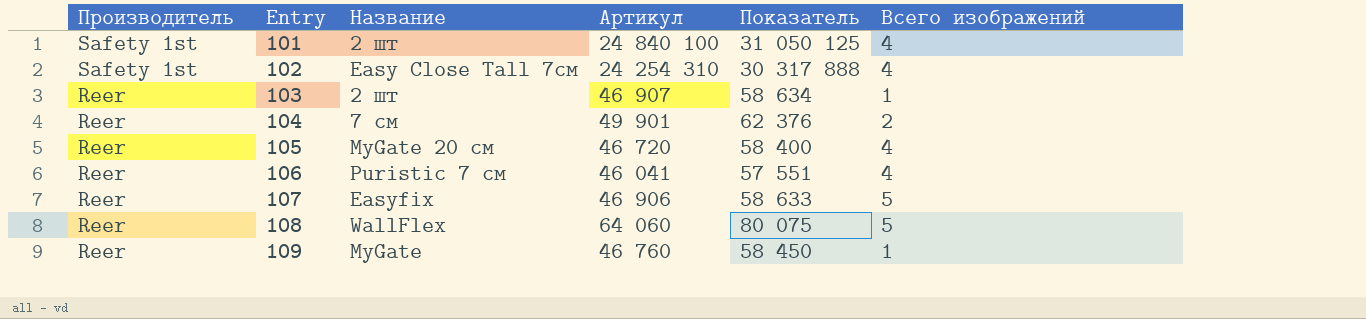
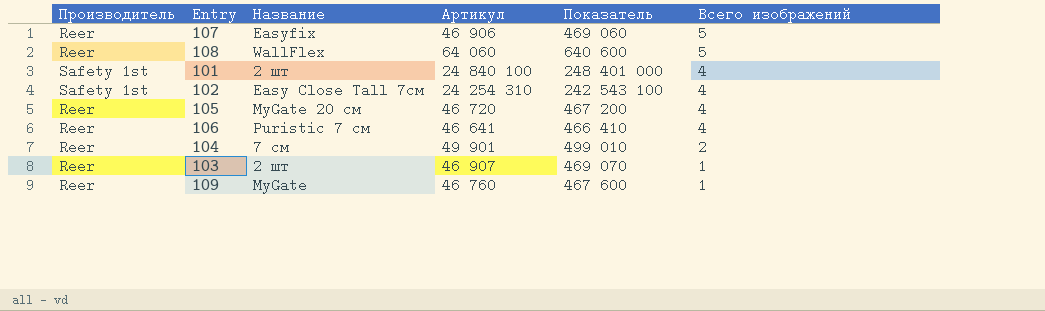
row order: Производитель descending -> Всего изображений descending
column Показатель | formula: [Артикул] * 1,25 -> [Артикул] * 10
106 | Артикул: 46 041 -> 46 641

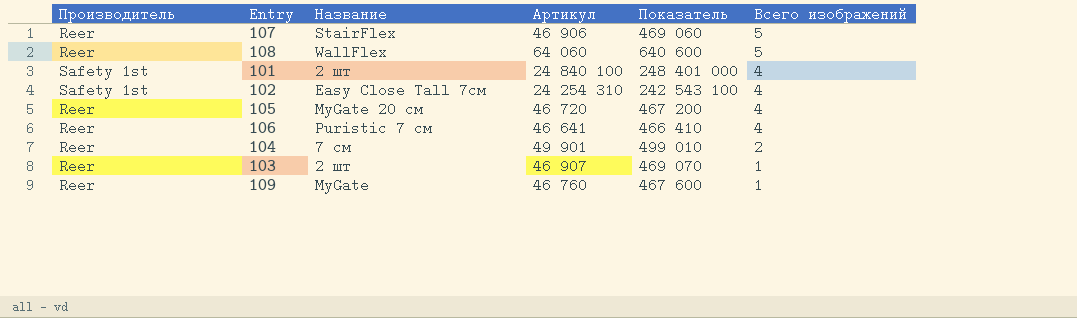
107 | Название: Easyfix -> StairFlex

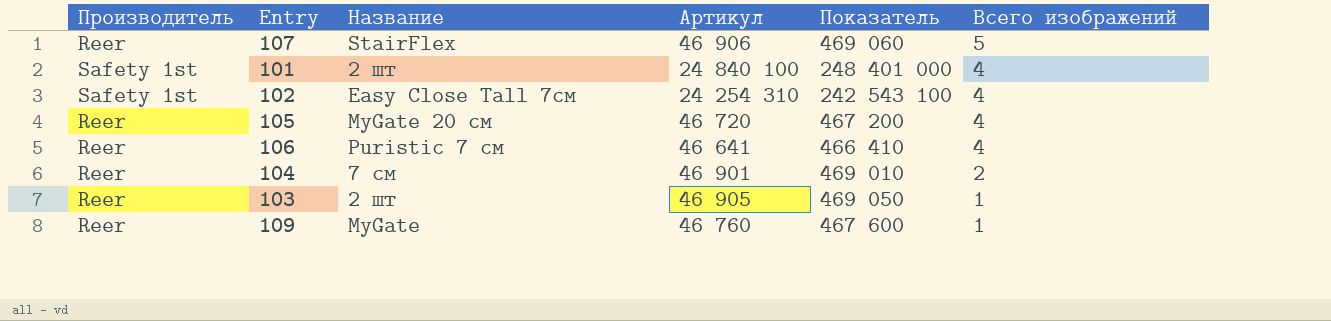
row 108: Reer | WallFlex | 64 060 | 640 600 | 5 -> none
104 | Артикул: 49 901 -> 46 901
104 | Показатель: 499 010 -> 469 010
103 | Артикул: 46 907 -> 46 905
103 | Показатель: 469 070 -> 469 050

